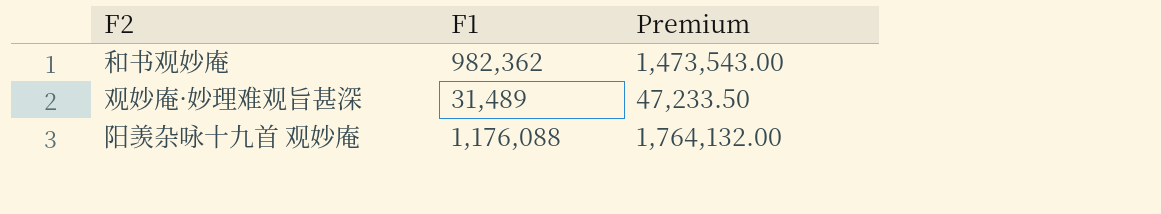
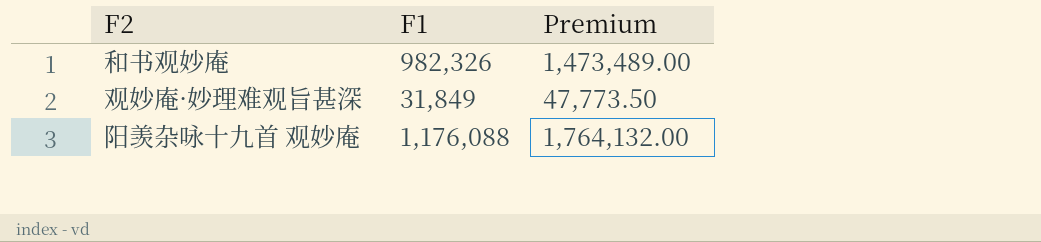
和书观妙庵 | F1: 982,362 -> 982,326
和书观妙庵 | Premium: 1,473,543.00 -> 1,473,489.00
观妙庵·妙理难观旨甚深 | F1: 31,489 -> 31,849
观妙庵·妙理难观旨甚深 | Premium: 47,233.50 -> 47,773.50

